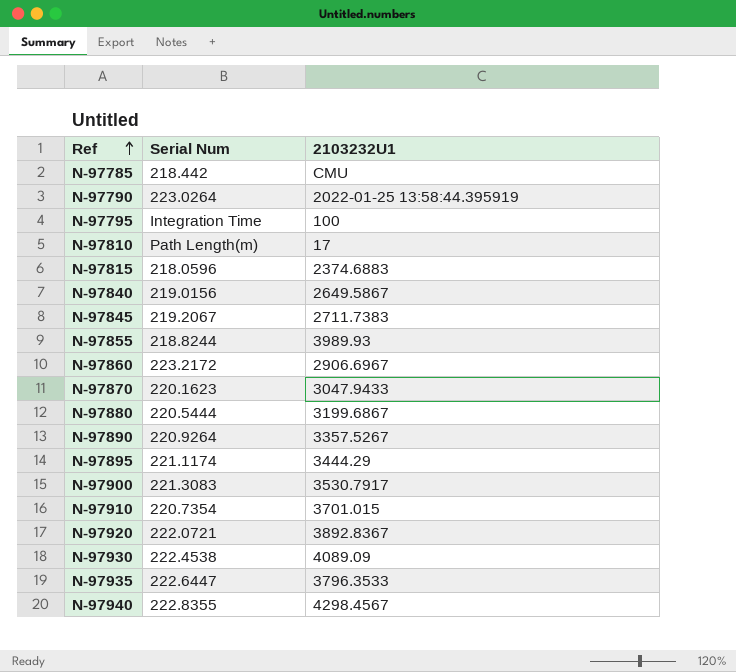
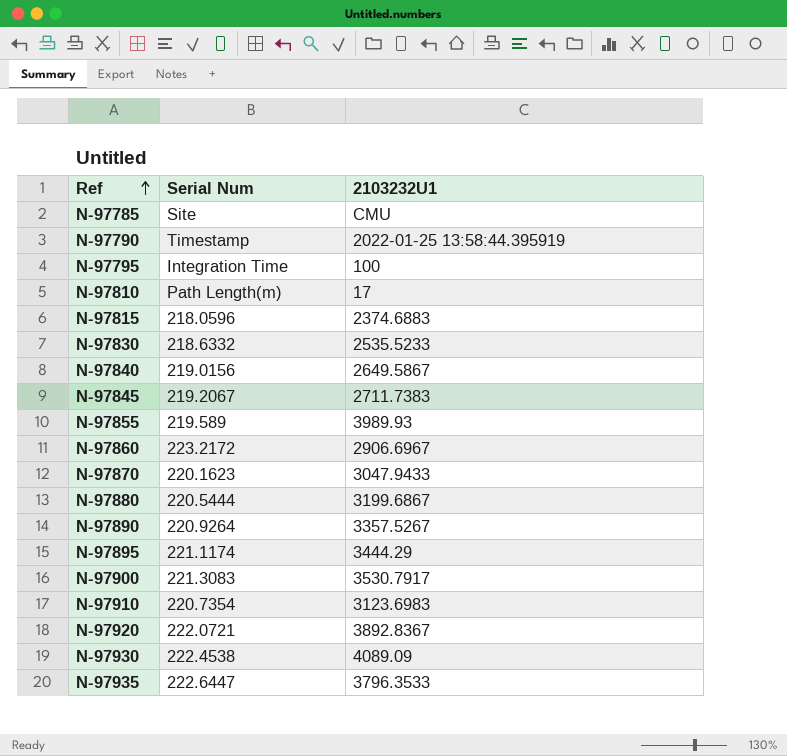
row N-97940: 222.8355 | 4298.4567 -> none
N-97785 | Serial Num: 218.442 -> Site
N-97790 | Serial Num: 223.0264 -> Timestamp
row N-97830: none -> 218.6332 | 2535.5233
N-97855 | Serial Num: 218.8244 -> 219.589
N-97910 | 2103232U1: 3701.015 -> 3123.6983

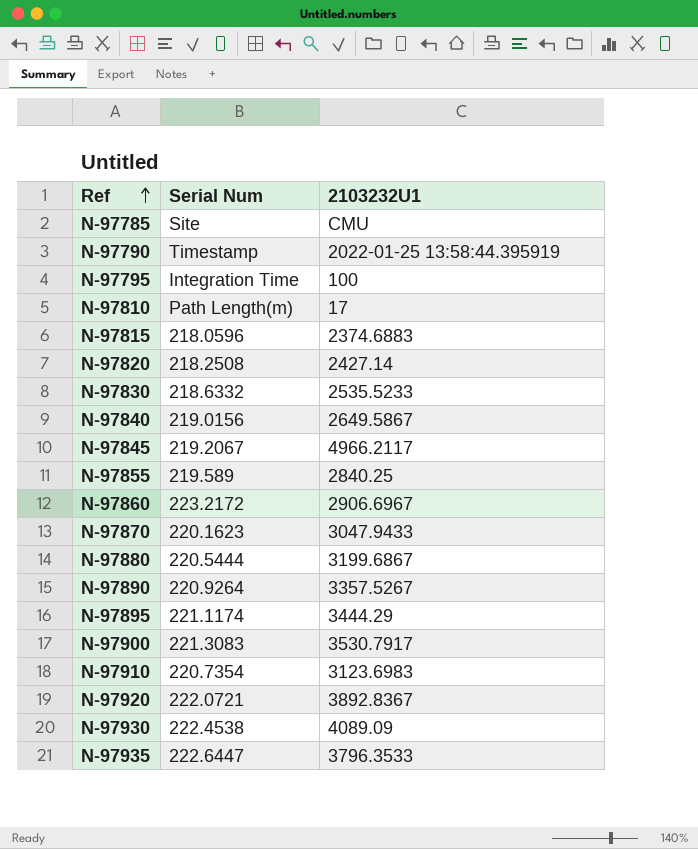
row N-97820: none -> 218.2508 | 2427.14
N-97845 | 2103232U1: 2711.7383 -> 4966.2117
N-97855 | 2103232U1: 3989.93 -> 2840.25

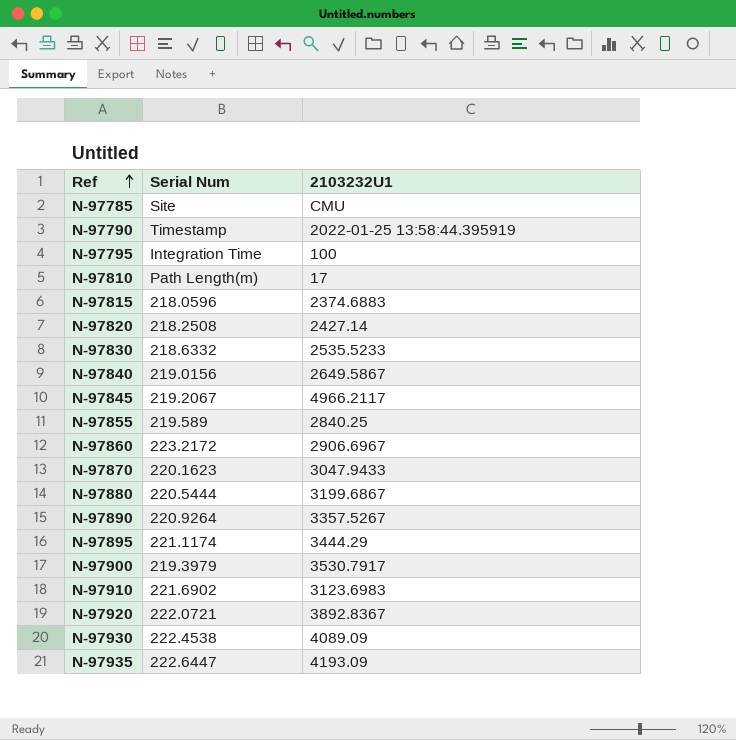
N-97900 | Serial Num: 221.3083 -> 219.3979
N-97910 | Serial Num: 220.7354 -> 221.6902
N-97935 | 2103232U1: 3796.3533 -> 4193.09

